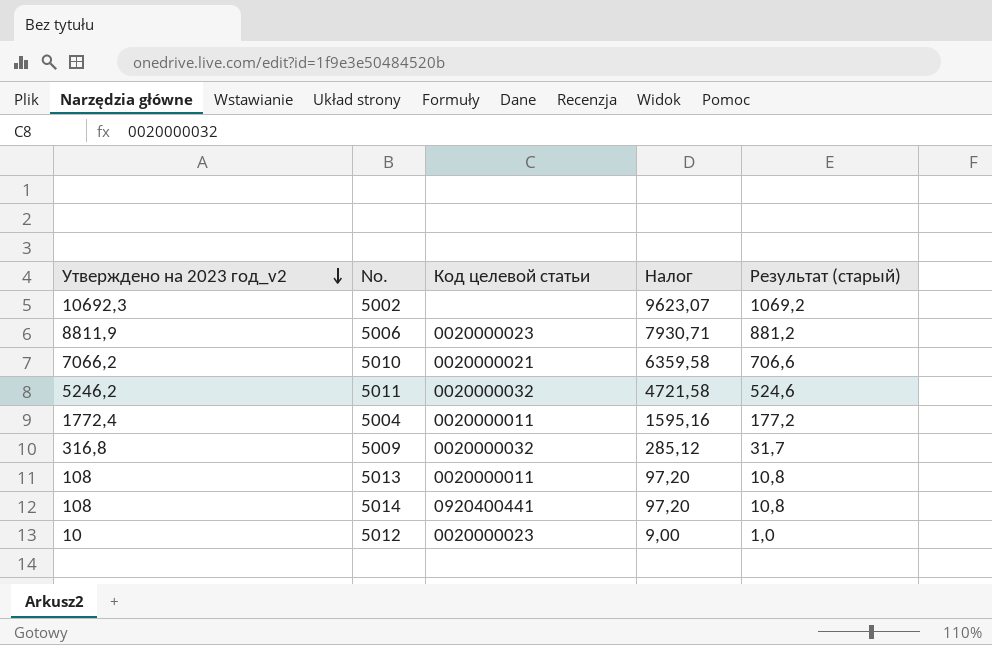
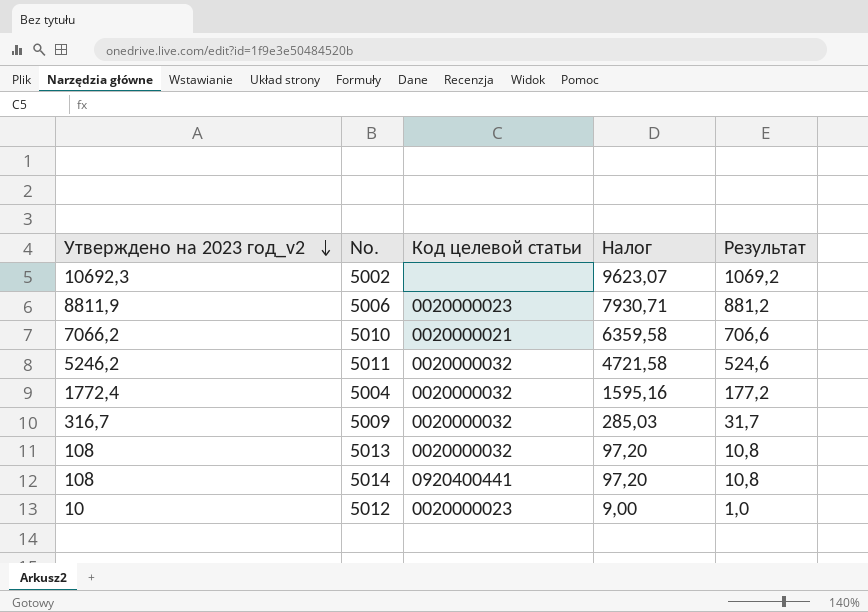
column name: Результат (старый) -> Результат
5004 | Код целевой статьи: 0020000011 -> 0020000032
5009 | Утверждено на 2023 год_v2: 316,8 -> 316,7
5009 | Налог: 285,12 -> 285,03
5013 | Код целевой статьи: 0020000011 -> 0020000032

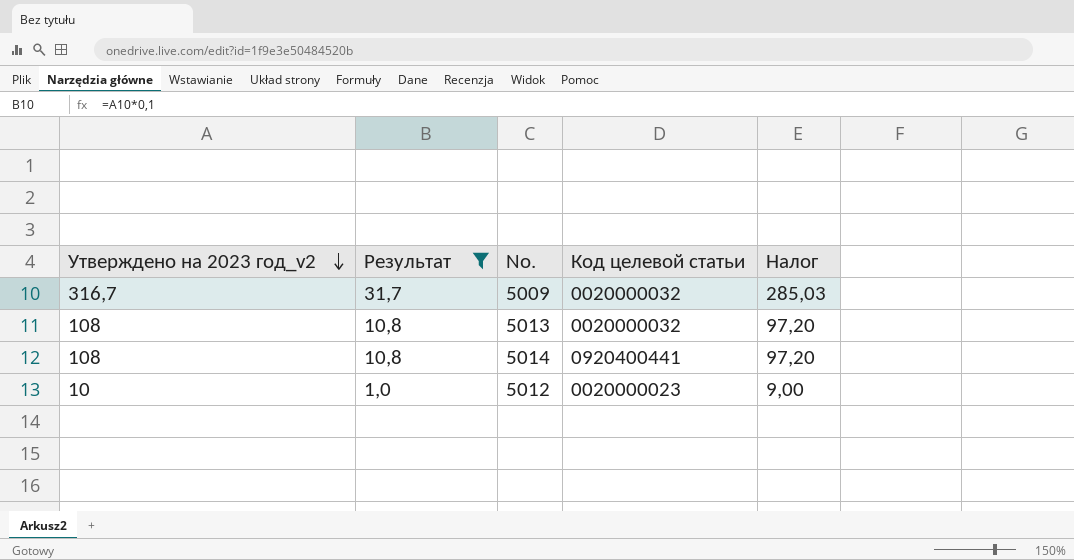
filter: none -> Результат <= 31,7
column Результат | position: 5 -> 2

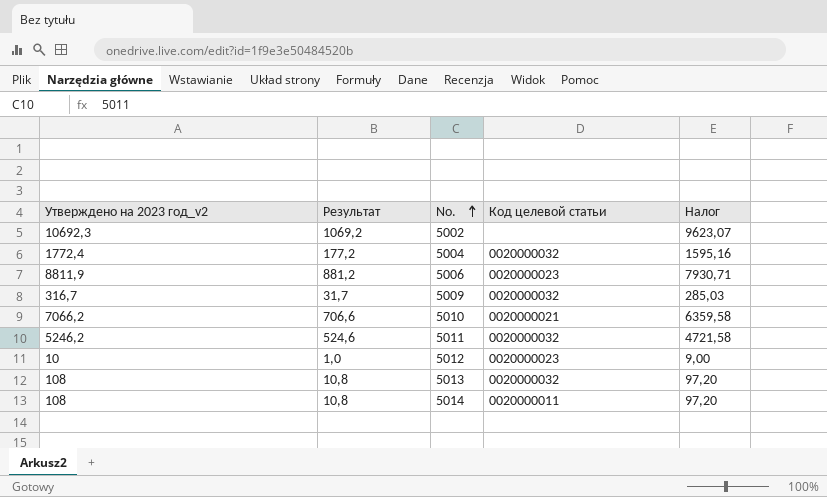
filter: Результат <= 31,7 -> none
row order: Утверждено на 2023 год_v2 descending -> No. ascending
5014 | Код целевой статьи: 0920400441 -> 0020000011

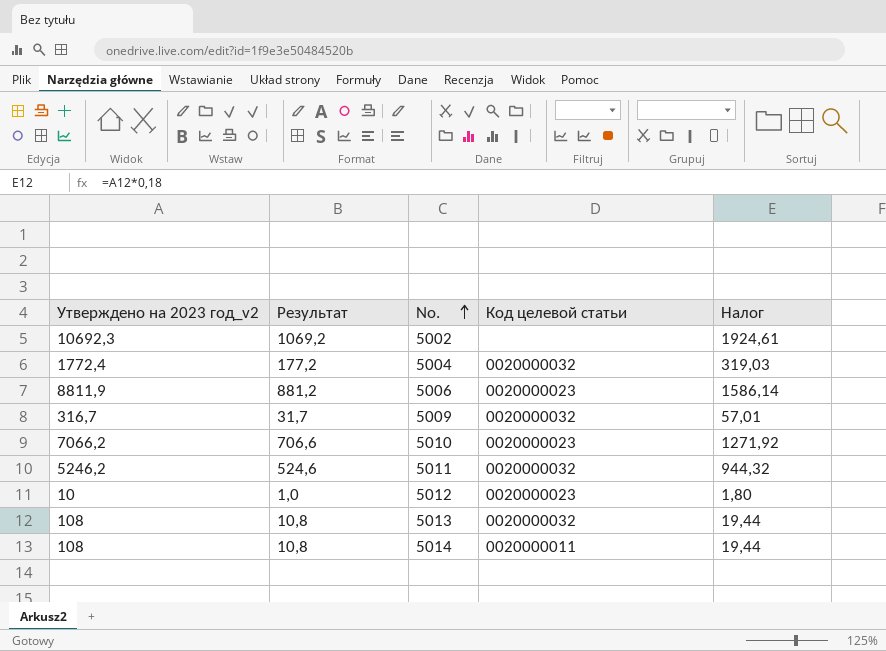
column Налог | formula: [Утверждено на 2023 год_v2] * 0,9 -> [Утверждено на 2023 год_v2] * 0,18
5010 | Код целевой статьи: 0020000021 -> 0020000023

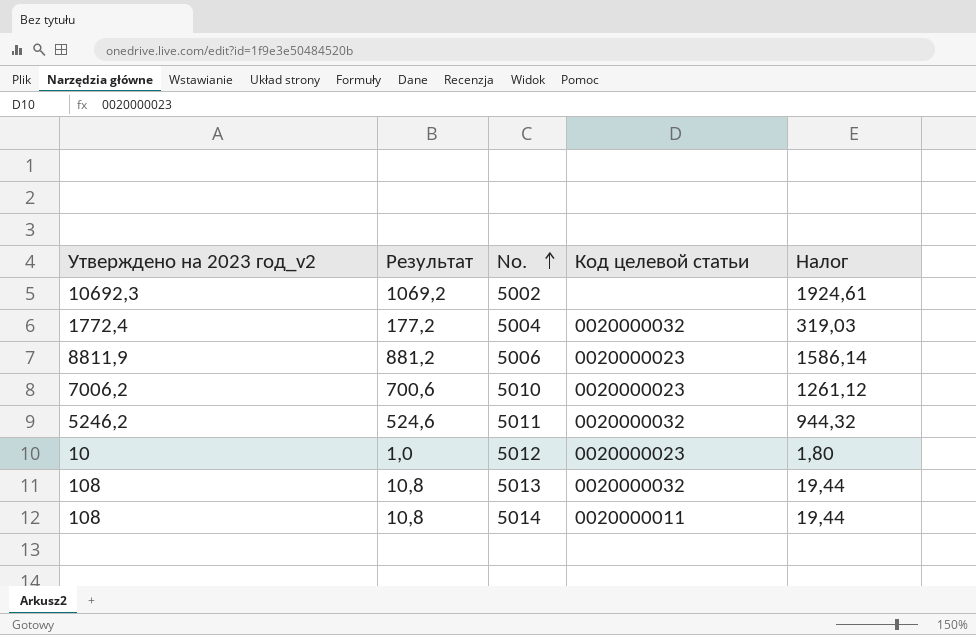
row 5009: 316,7 | 31,7 | 0020000032 | 57,01 -> none
5010 | Утверждено на 2023 год_v2: 7066,2 -> 7006,2
5010 | Результат: 706,6 -> 700,6
5010 | Налог: 1271,92 -> 1261,12

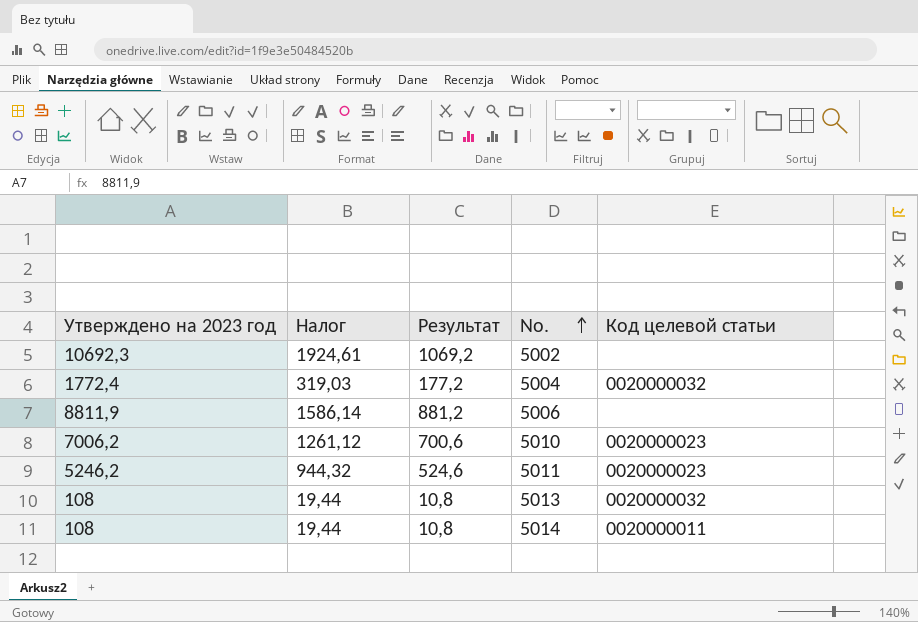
column name: Утверждено на 2023 год_v2 -> Утверждено на 2023 год
column Налог | position: 5 -> 2
row 5012: 10 | 1,0 | 0020000023 | 1,80 -> none
5006 | Код целевой статьи: 0020000023 -> none
5011 | Код целевой статьи: 0020000032 -> 0020000023

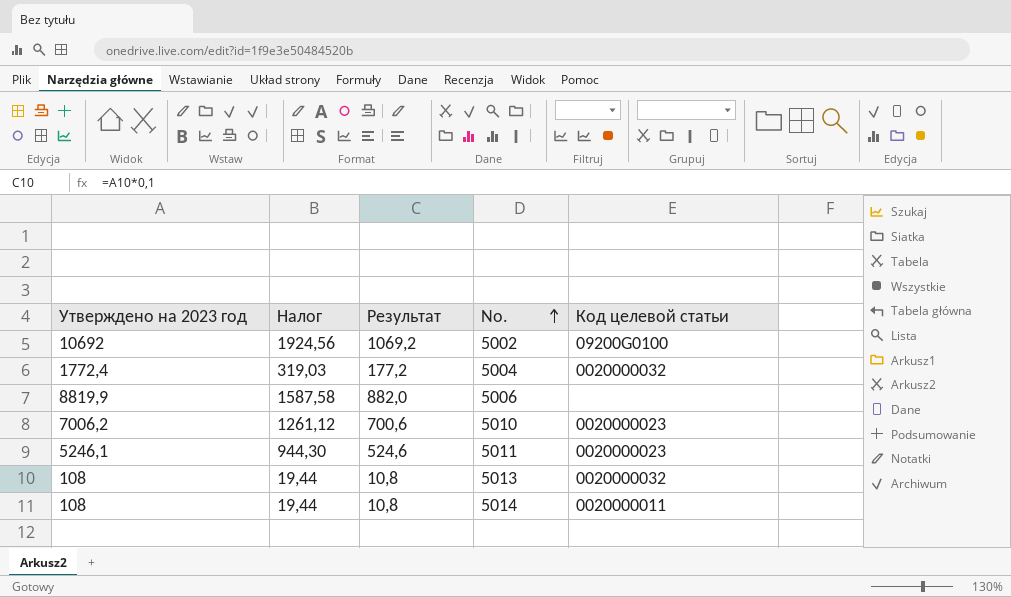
5002 | Утверждено на 2023 год: 10692,3 -> 10692
5002 | Налог: 1924,61 -> 1924,56
5002 | Код целевой статьи: none -> 09200G0100
5006 | Утверждено на 2023 год: 8811,9 -> 8819,9
5006 | Налог: 1586,14 -> 1587,58
5006 | Результат: 881,2 -> 882,0
5011 | Утверждено на 2023 год: 5246,2 -> 5246,1
5011 | Налог: 944,32 -> 944,30

